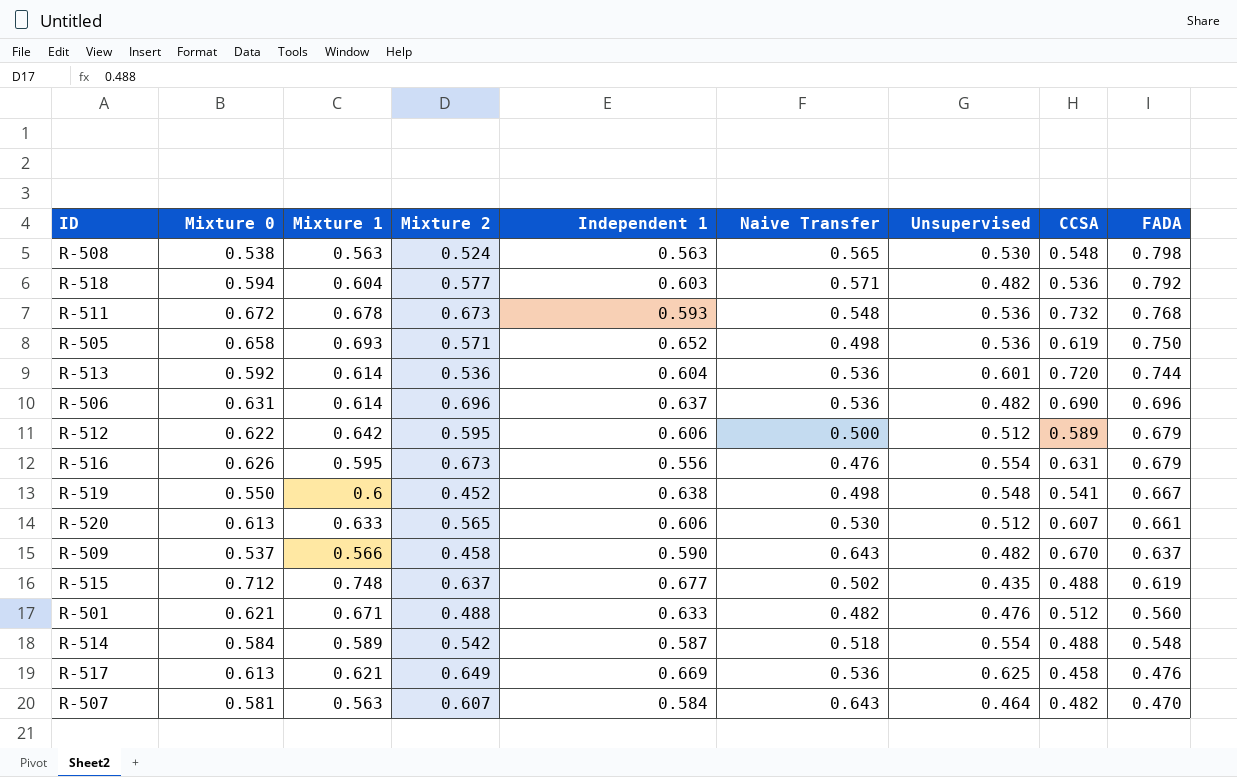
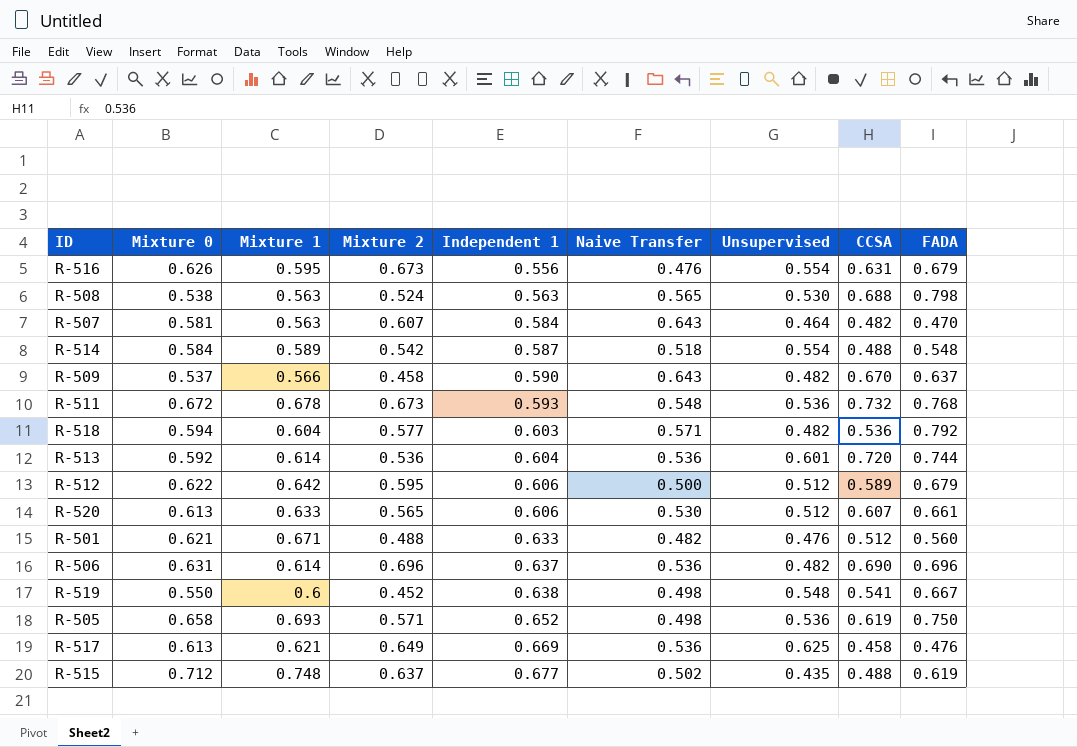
row order: FADA descending -> Independent 1 ascending
R-508 | CCSA: 0.548 -> 0.688

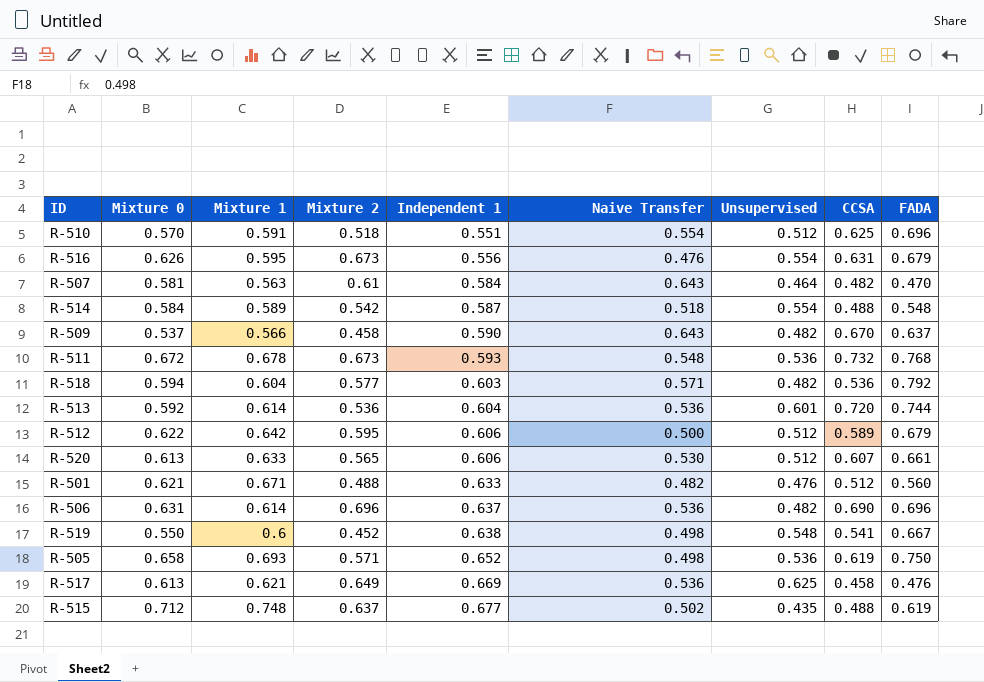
row R-508: 0.538 | 0.563 | 0.524 | 0.563 | 0.565 | 0.530 | 0.688 | 0.798 -> none
row R-510: none -> 0.570 | 0.591 | 0.518 | 0.551 | 0.554 | 0.512 | 0.625 | 0.696
R-507 | Mixture 2: 0.607 -> 0.61

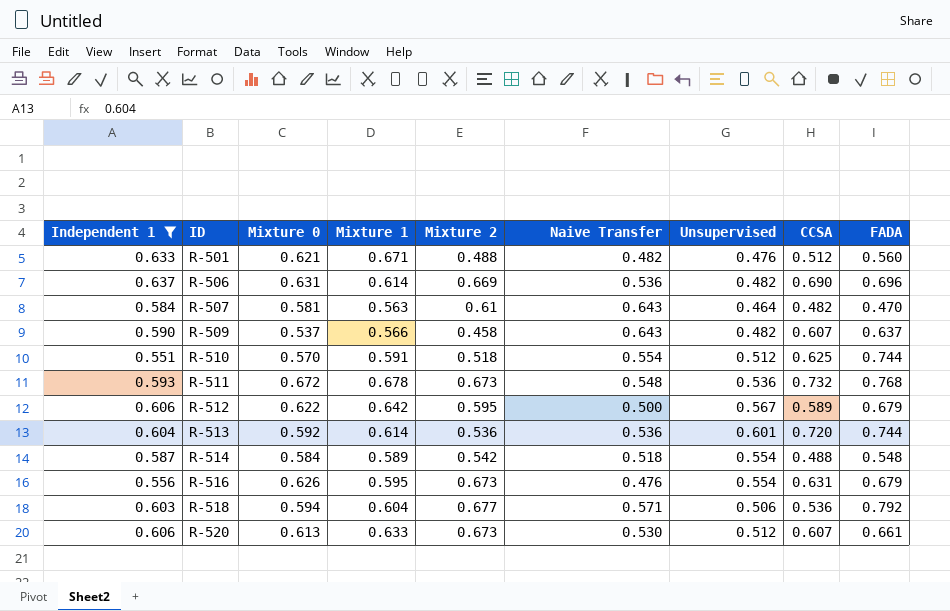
filter: none -> Independent 1 <= 0.637
row order: Independent 1 ascending -> ID ascending
column Independent 1 | position: 5 -> 1
R-506 | Mixture 2: 0.696 -> 0.669
R-509 | CCSA: 0.670 -> 0.607
R-510 | FADA: 0.696 -> 0.744
R-512 | Unsupervised: 0.512 -> 0.567
R-518 | Mixture 2: 0.577 -> 0.677
R-518 | Unsupervised: 0.482 -> 0.506
R-520 | Mixture 2: 0.565 -> 0.673

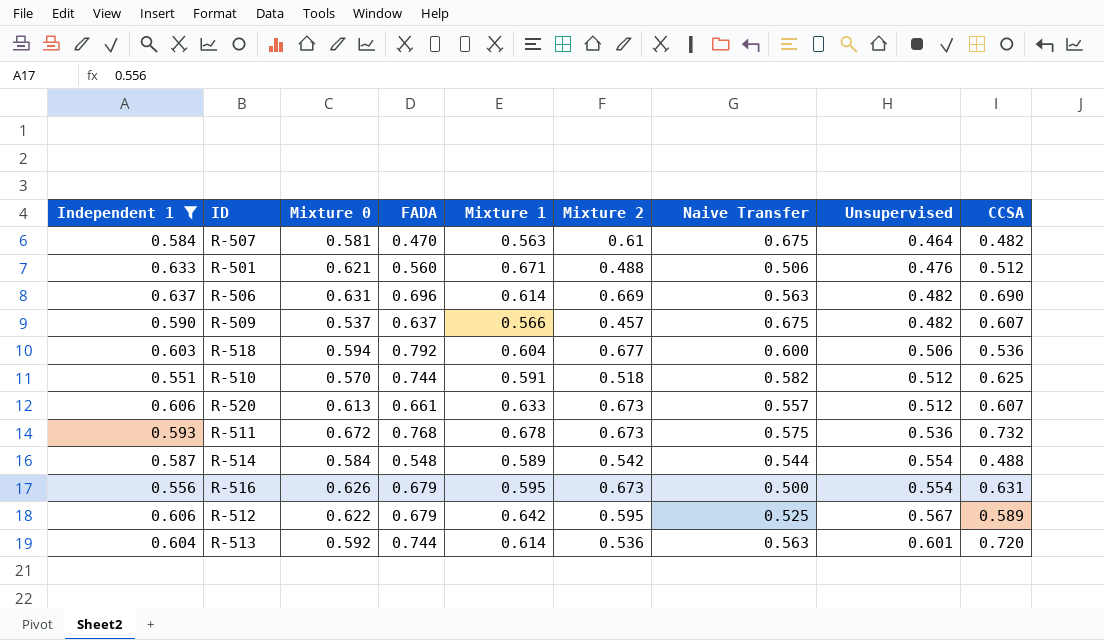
row order: ID ascending -> Unsupervised ascending
column FADA | position: 9 -> 4
R-507 | Naive Transfer: 0.643 -> 0.675
R-501 | Naive Transfer: 0.482 -> 0.506
R-506 | Naive Transfer: 0.536 -> 0.563
R-509 | Mixture 2: 0.458 -> 0.457
R-509 | Naive Transfer: 0.643 -> 0.675
R-518 | Naive Transfer: 0.571 -> 0.600
R-510 | Naive Transfer: 0.554 -> 0.582
R-520 | Naive Transfer: 0.530 -> 0.557
R-511 | Naive Transfer: 0.548 -> 0.575
R-514 | Naive Transfer: 0.518 -> 0.544
R-516 | Naive Transfer: 0.476 -> 0.500
R-512 | Naive Transfer: 0.500 -> 0.525
R-513 | Naive Transfer: 0.536 -> 0.563

